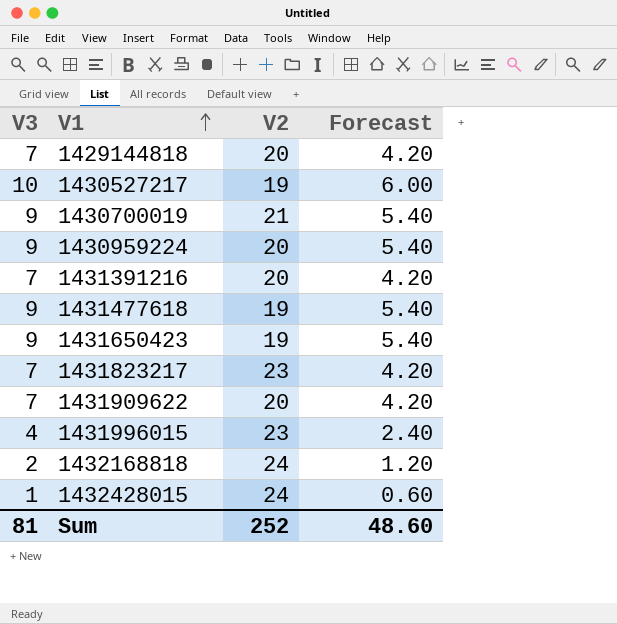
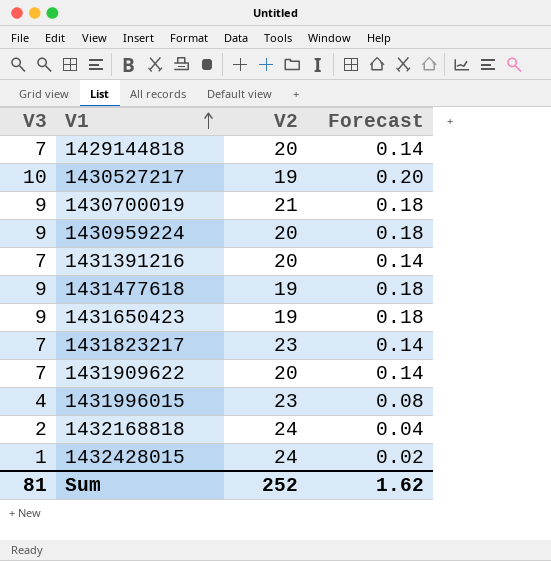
column Forecast | formula: [V3] * 0.6 -> [V3] * 0.02
Sum | Forecast: 48.60 -> 1.62

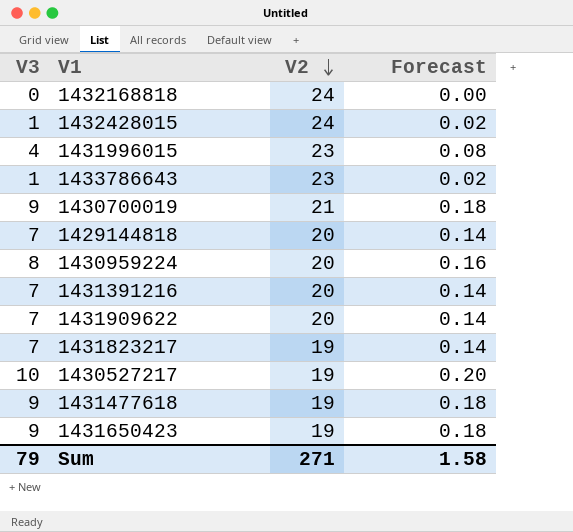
row order: V1 ascending -> V2 descending
1432168818 | V3: 2 -> 0
1432168818 | Forecast: 0.04 -> 0.00
row 1433786643: none -> 1 | 23 | 0.02
1430959224 | V3: 9 -> 8
1430959224 | Forecast: 0.18 -> 0.16
1431823217 | V2: 23 -> 19
Sum | V3: 81 -> 79
Sum | V2: 252 -> 271
Sum | Forecast: 1.62 -> 1.58

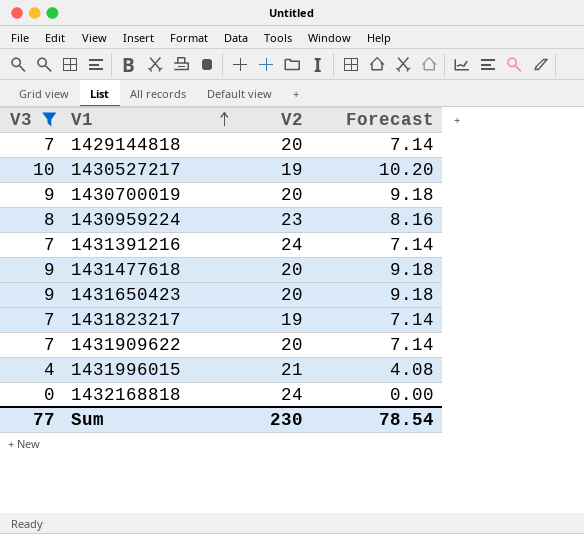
filter: none -> V3 != 1
row order: V2 descending -> V1 ascending
column Forecast | formula: [V3] * 0.02 -> [V3] * 1.02
1430700019 | V2: 21 -> 20
1430959224 | V2: 20 -> 23
1431391216 | V2: 20 -> 24
1431477618 | V2: 19 -> 20
1431650423 | V2: 19 -> 20
1431996015 | V2: 23 -> 21
Sum | V3: 79 -> 77
Sum | V2: 271 -> 230
Sum | Forecast: 1.58 -> 78.54

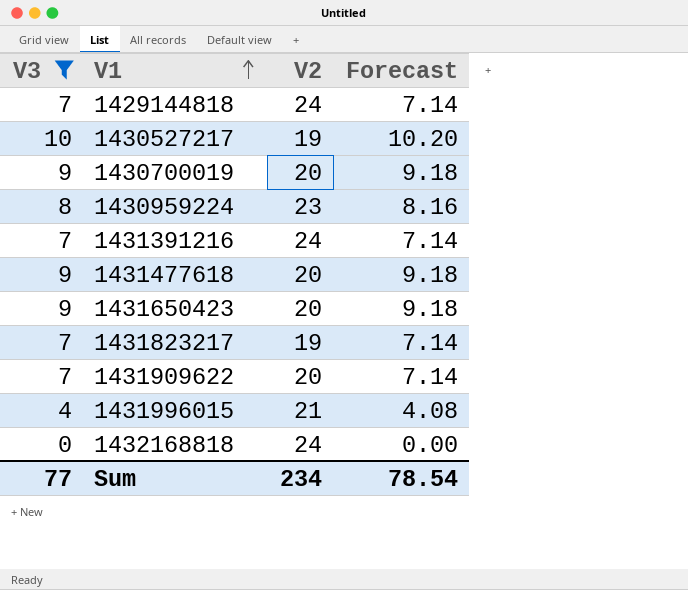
1429144818 | V2: 20 -> 24
Sum | V2: 230 -> 234

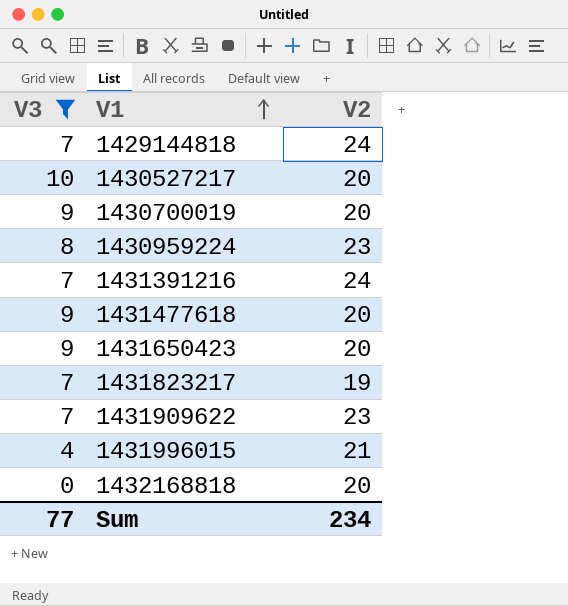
column Forecast | formula: [V3] * 1.02 -> none
1430527217 | V2: 19 -> 20
1431909622 | V2: 20 -> 23
1432168818 | V2: 24 -> 20

